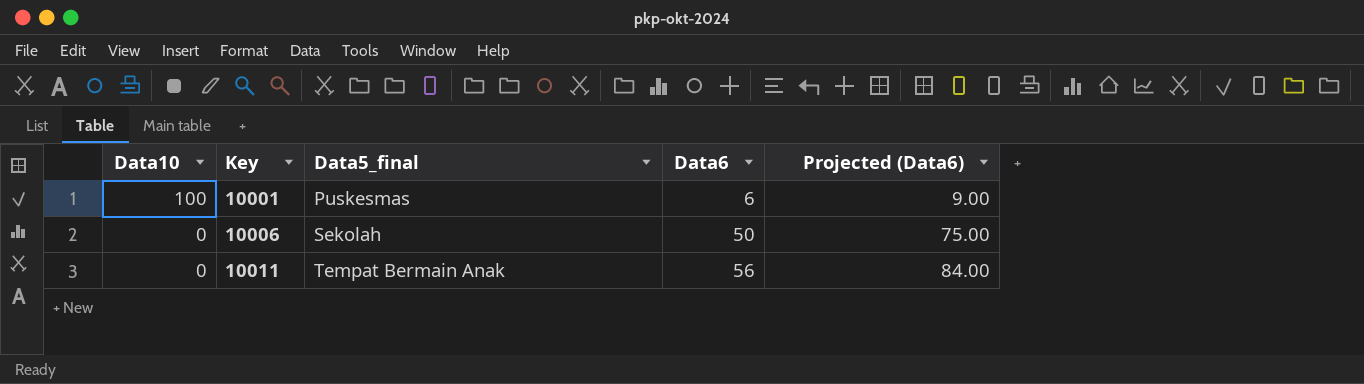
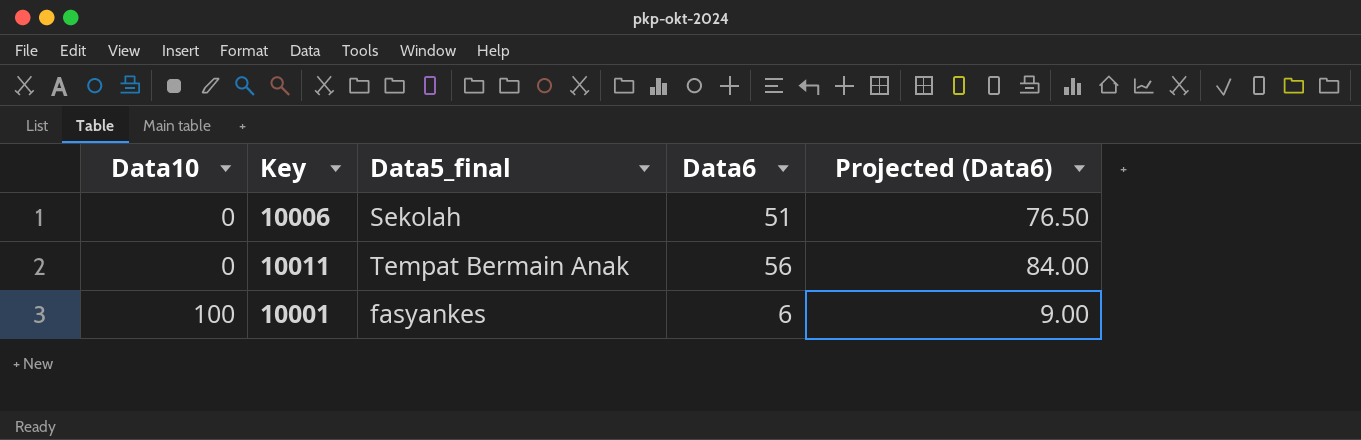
row order: Data10 descending -> Data10 ascending
10006 | Data6: 50 -> 51
10006 | Projected (Data6): 75.00 -> 76.50
10001 | Data5_final: Puskesmas -> fasyankes

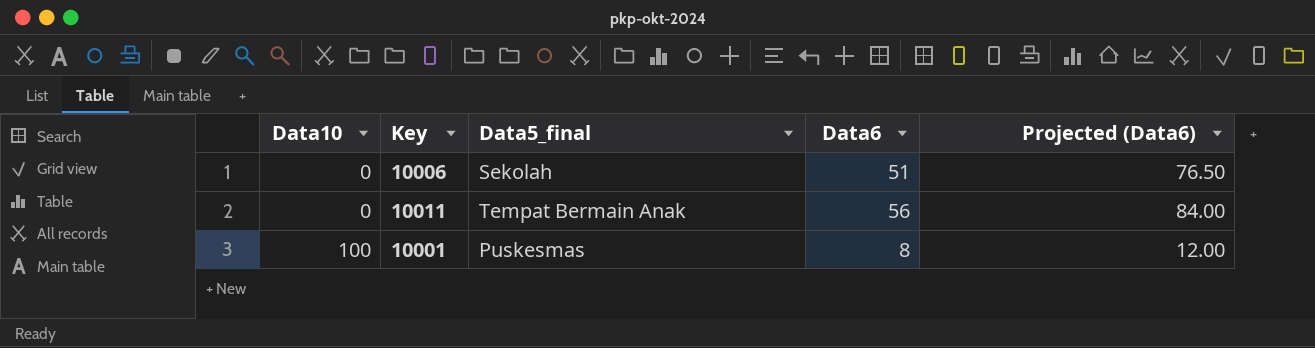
10001 | Data5_final: fasyankes -> Puskesmas
10001 | Data6: 6 -> 8
10001 | Projected (Data6): 9.00 -> 12.00

